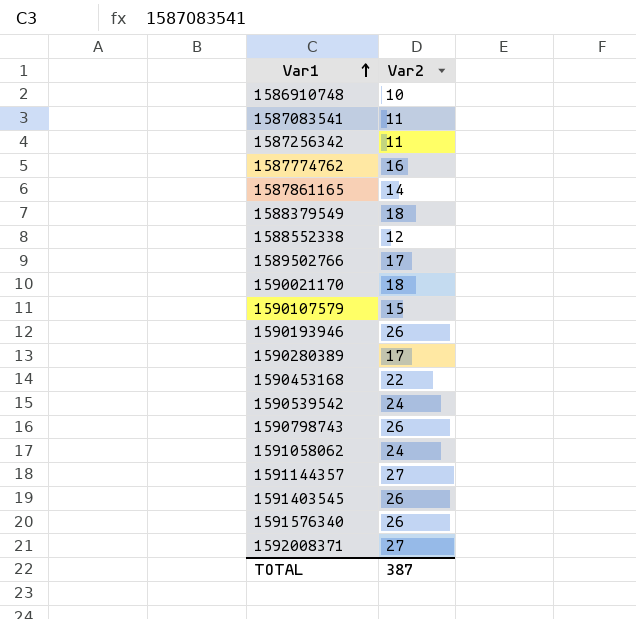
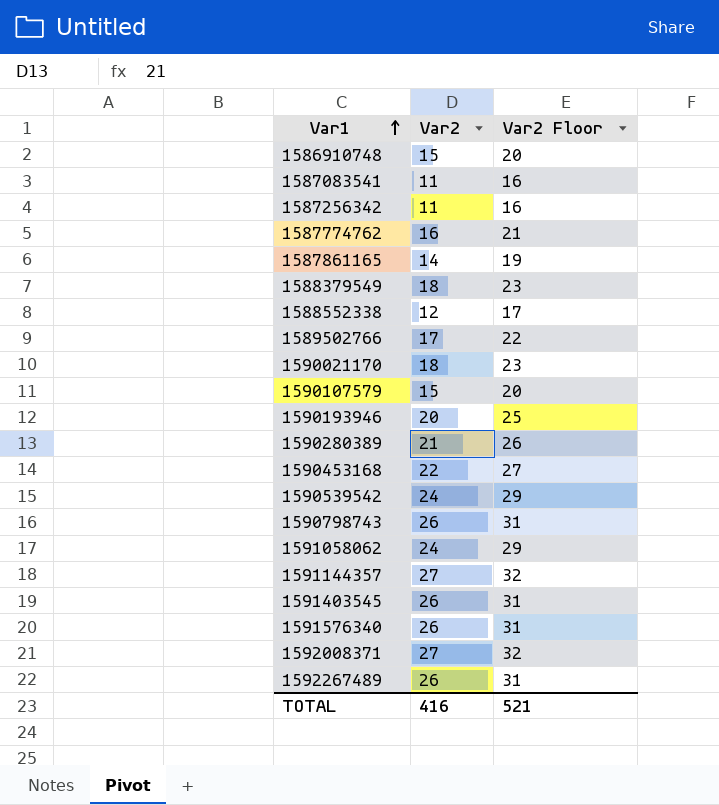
column Var2 Floor | formula: none -> [Var2] + 5
1586910748 | Var2: 10 -> 15
1590193946 | Var2: 26 -> 20
1590280389 | Var2: 17 -> 21
row 1592267489: none -> 26 | 31
TOTAL | Var2: 387 -> 416

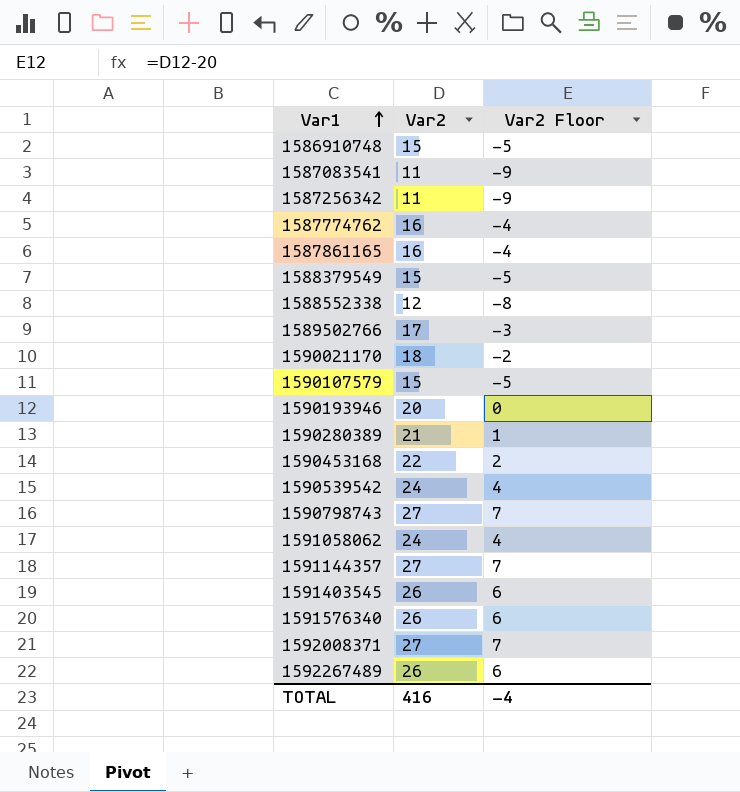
column Var2 Floor | formula: [Var2] + 5 -> [Var2] - 20
1587861165 | Var2: 14 -> 16
1588379549 | Var2: 18 -> 15
1590798743 | Var2: 26 -> 27
TOTAL | Var2 Floor: 521 -> -4

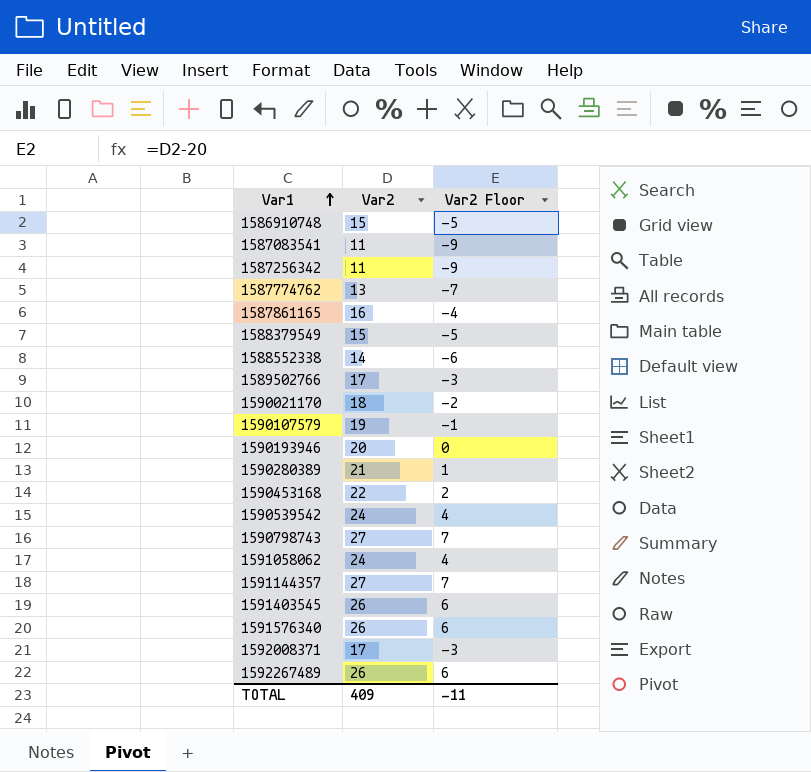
1587774762 | Var2: 16 -> 13
1587774762 | Var2 Floor: -4 -> -7
1588552338 | Var2: 12 -> 14
1588552338 | Var2 Floor: -8 -> -6
1590107579 | Var2: 15 -> 19
1590107579 | Var2 Floor: -5 -> -1
1592008371 | Var2: 27 -> 17
1592008371 | Var2 Floor: 7 -> -3
TOTAL | Var2: 416 -> 409
TOTAL | Var2 Floor: -4 -> -11

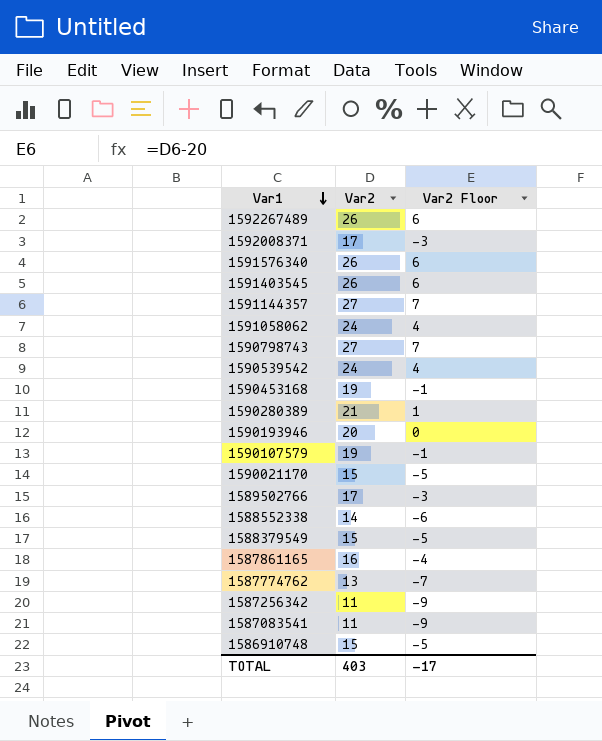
row order: Var1 ascending -> Var1 descending
1590453168 | Var2: 22 -> 19
1590453168 | Var2 Floor: 2 -> -1
1590021170 | Var2: 18 -> 15
1590021170 | Var2 Floor: -2 -> -5
TOTAL | Var2: 409 -> 403
TOTAL | Var2 Floor: -11 -> -17

